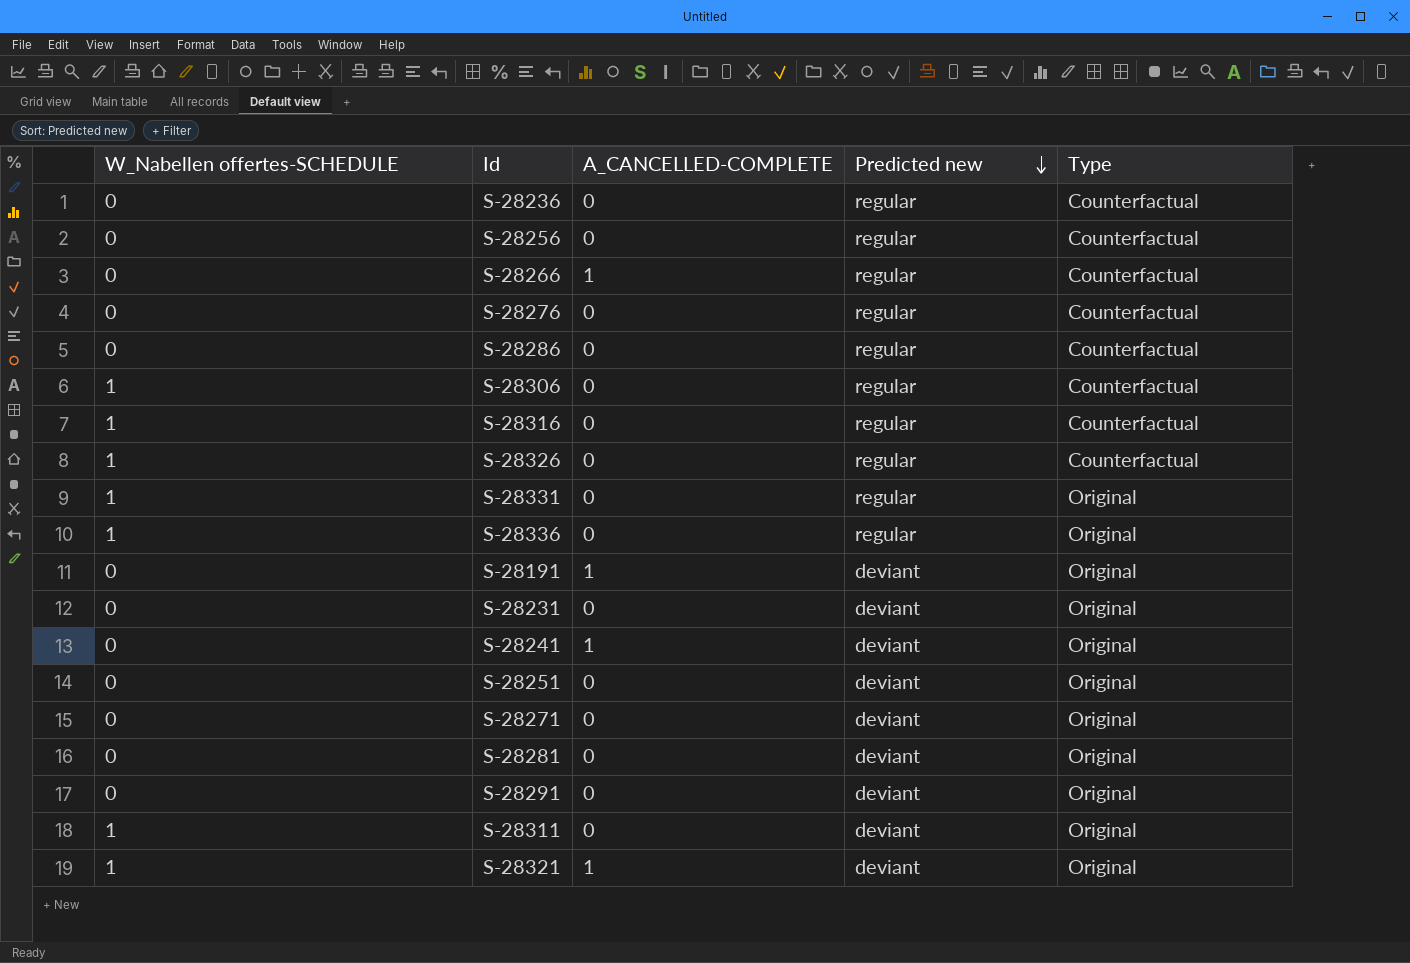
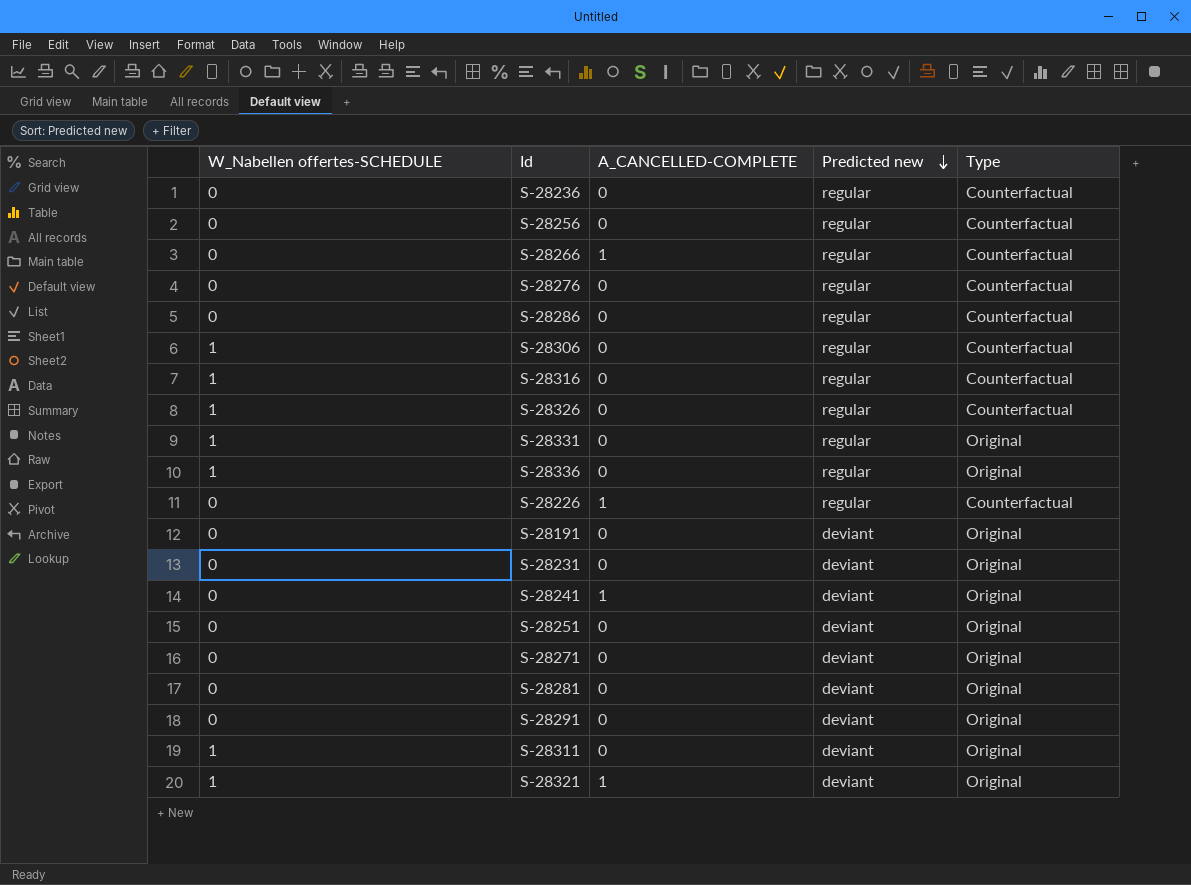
row S-28226: none -> 0 | 1 | regular | Counterfactual
S-28191 | A_CANCELLED-COMPLETE: 1 -> 0

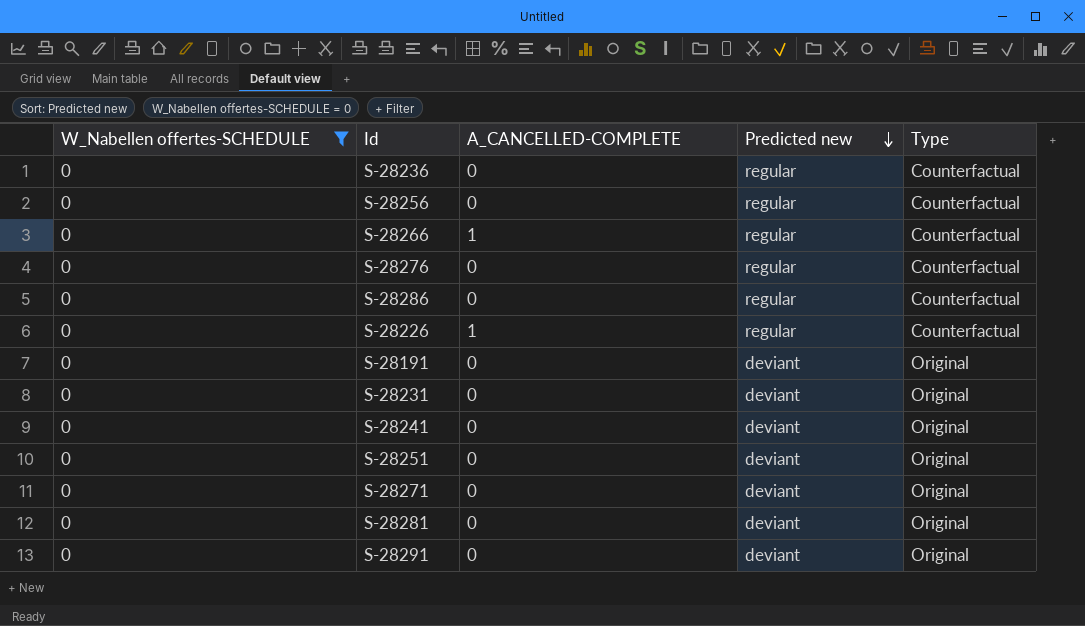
filter: none -> W_Nabellen offertes-SCHEDULE = 0
S-28241 | A_CANCELLED-COMPLETE: 1 -> 0

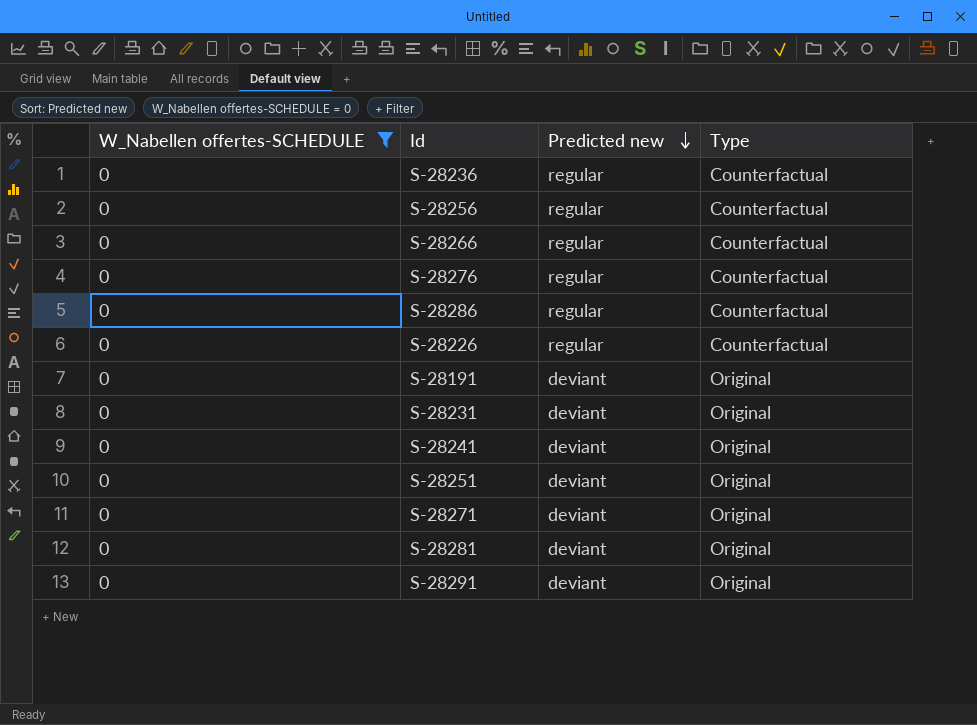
column A_CANCELLED-COMPLETE | position: 3 -> none

